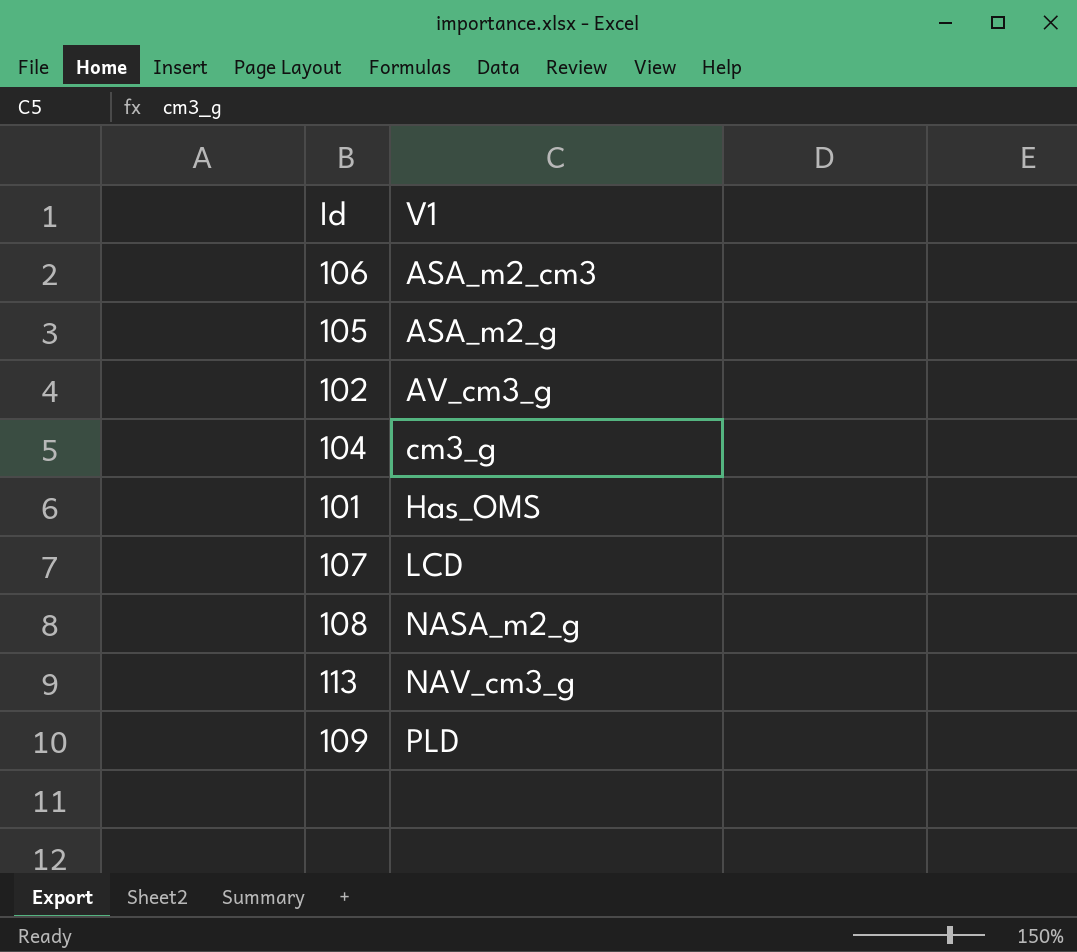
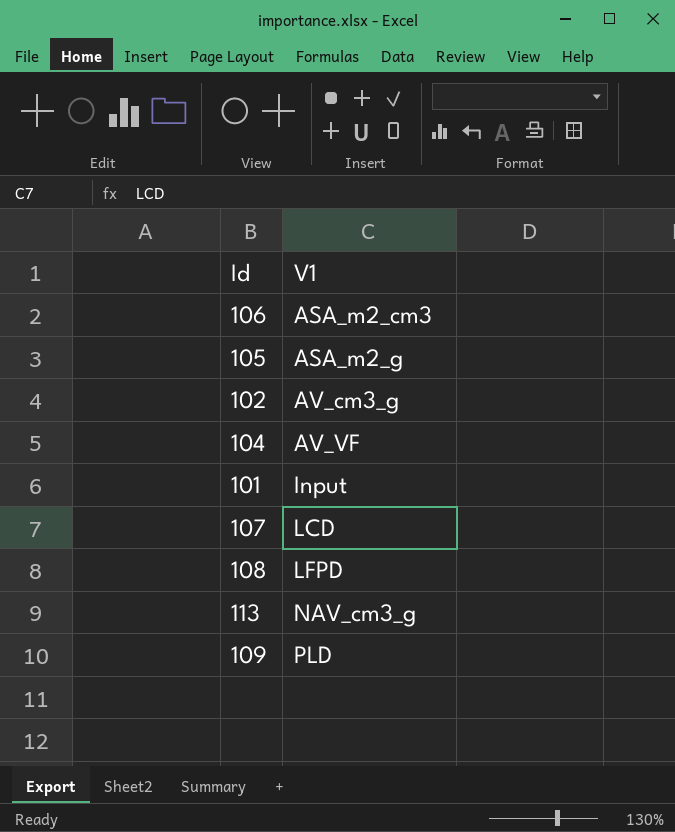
104 | V1: cm3_g -> AV_VF
101 | V1: Has_OMS -> Input
108 | V1: NASA_m2_g -> LFPD

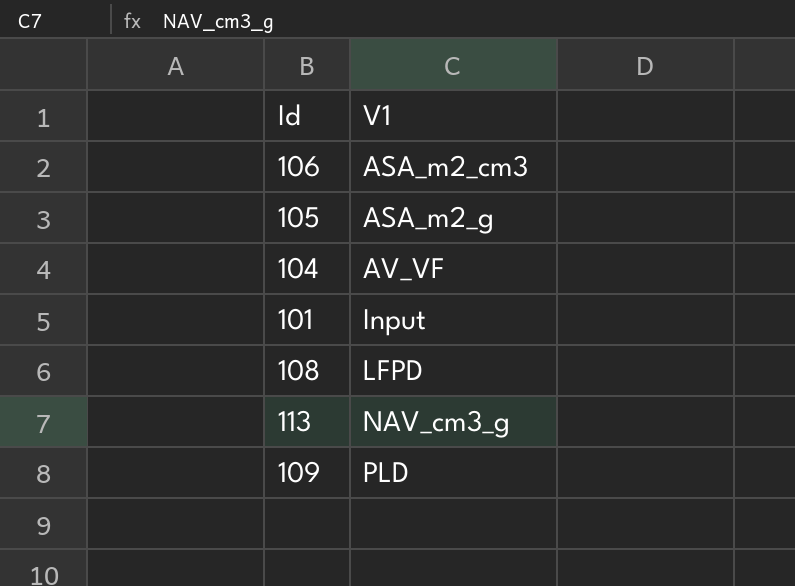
row 102: AV_cm3_g -> none
row 107: LCD -> none

